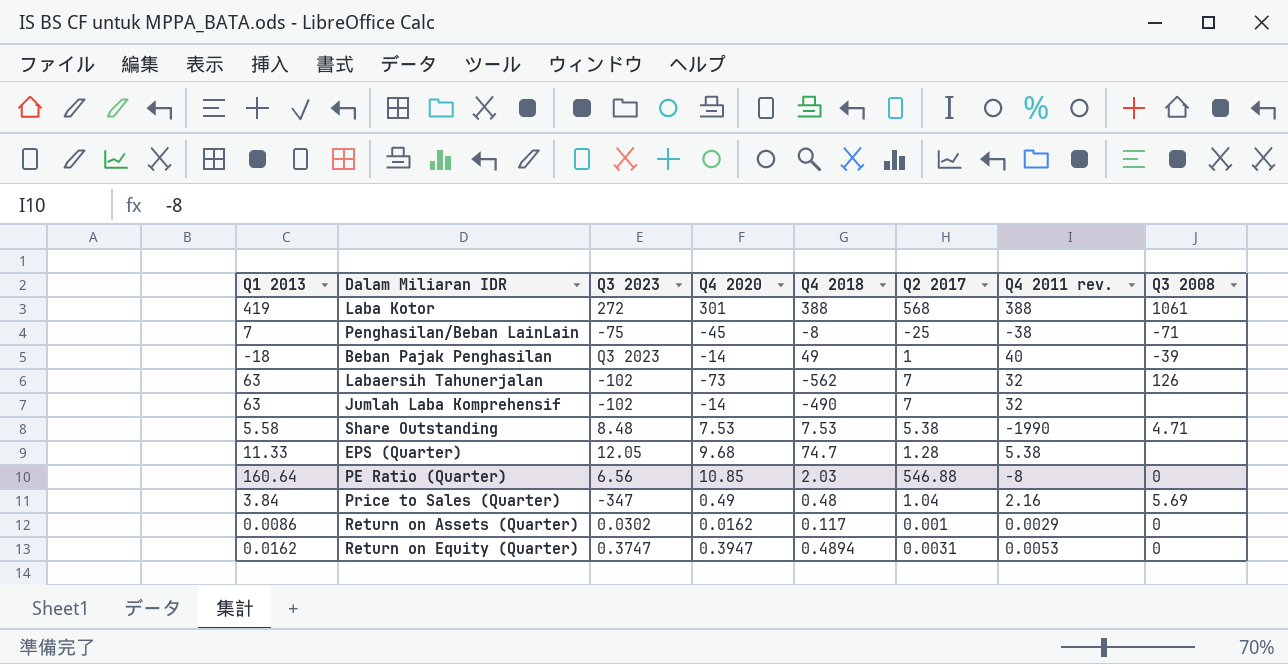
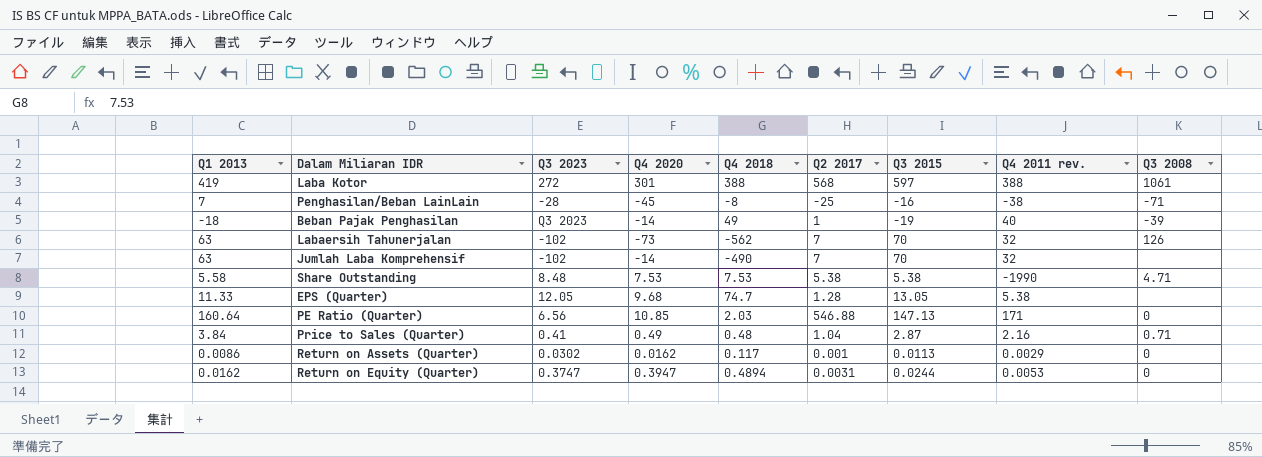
column Q3 2015 | position: none -> 7
Penghasilan/Beban LainLain | Q3 2023: -75 -> -28
PE Ratio (Quarter) | Q4 2011 rev.: -8 -> 171
Price to Sales (Quarter) | Q3 2023: -347 -> 0.41
Price to Sales (Quarter) | Q3 2008: 5.69 -> 0.71

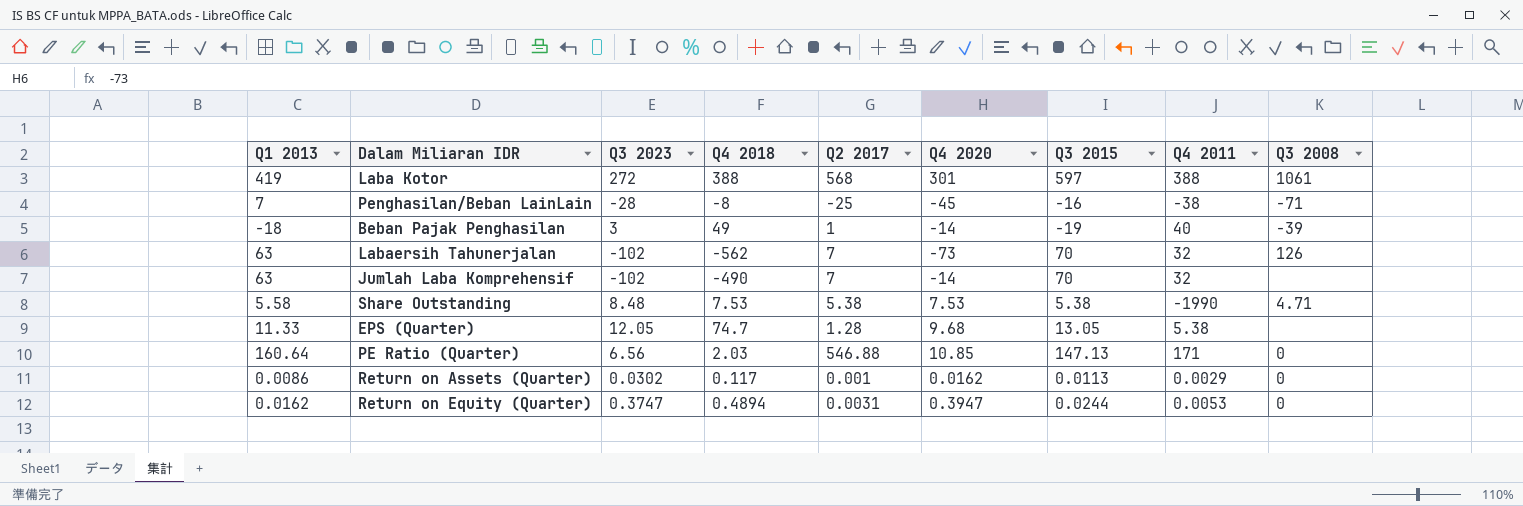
column Q4 2020 | position: 4 -> 6
column name: Q4 2011 rev. -> Q4 2011
row Price to Sales (Quarter): 3.84 | 0.41 | 0.49 | 0.48 | 1.04 | 2.87 | 2.16 | 0.71 -> none
Beban Pajak Penghasilan | Q3 2023: Q3 2023 -> 3

